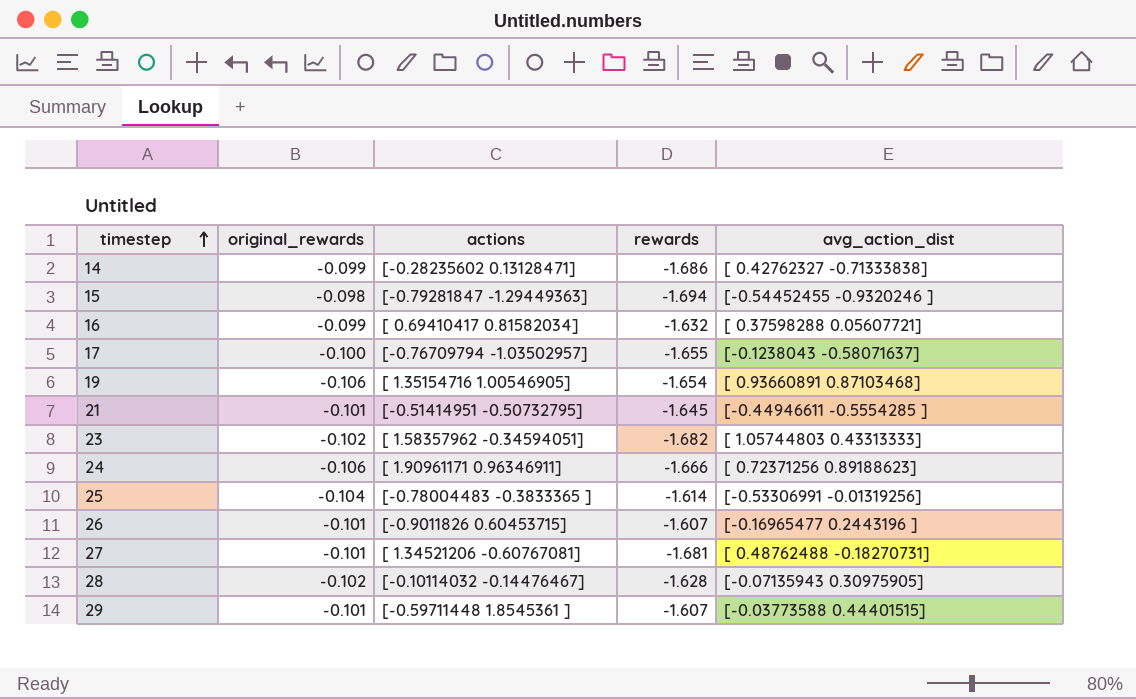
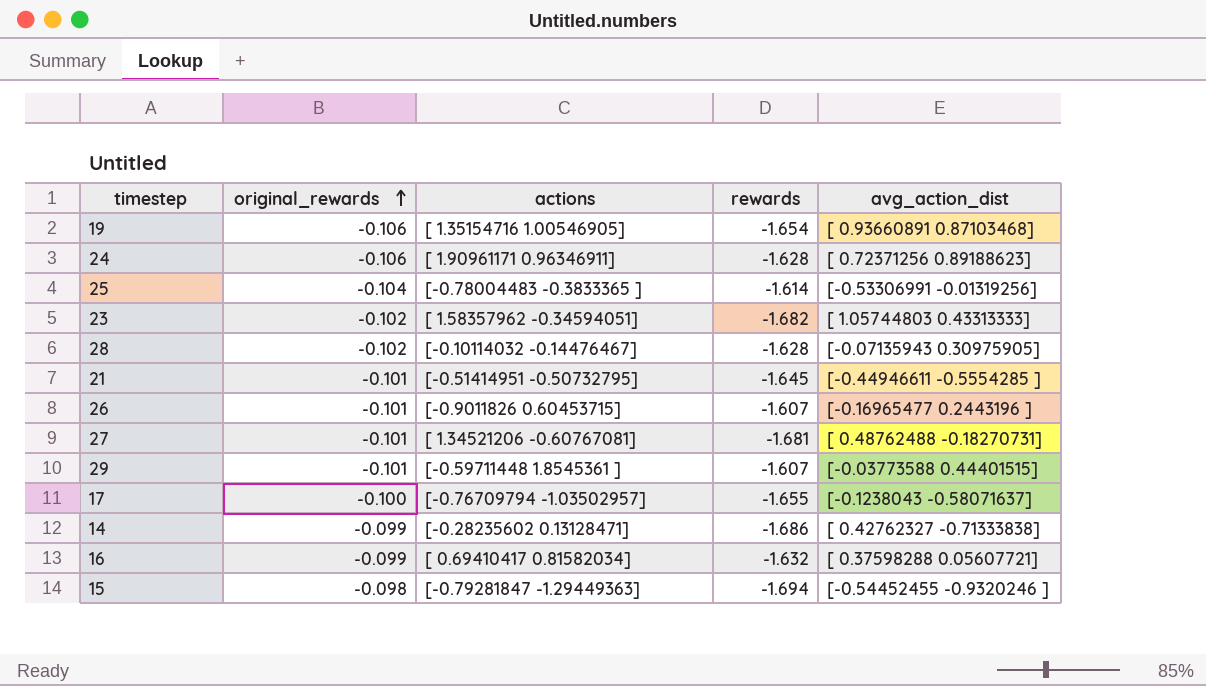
row order: timestep ascending -> original_rewards ascending
24 | rewards: -1.666 -> -1.628

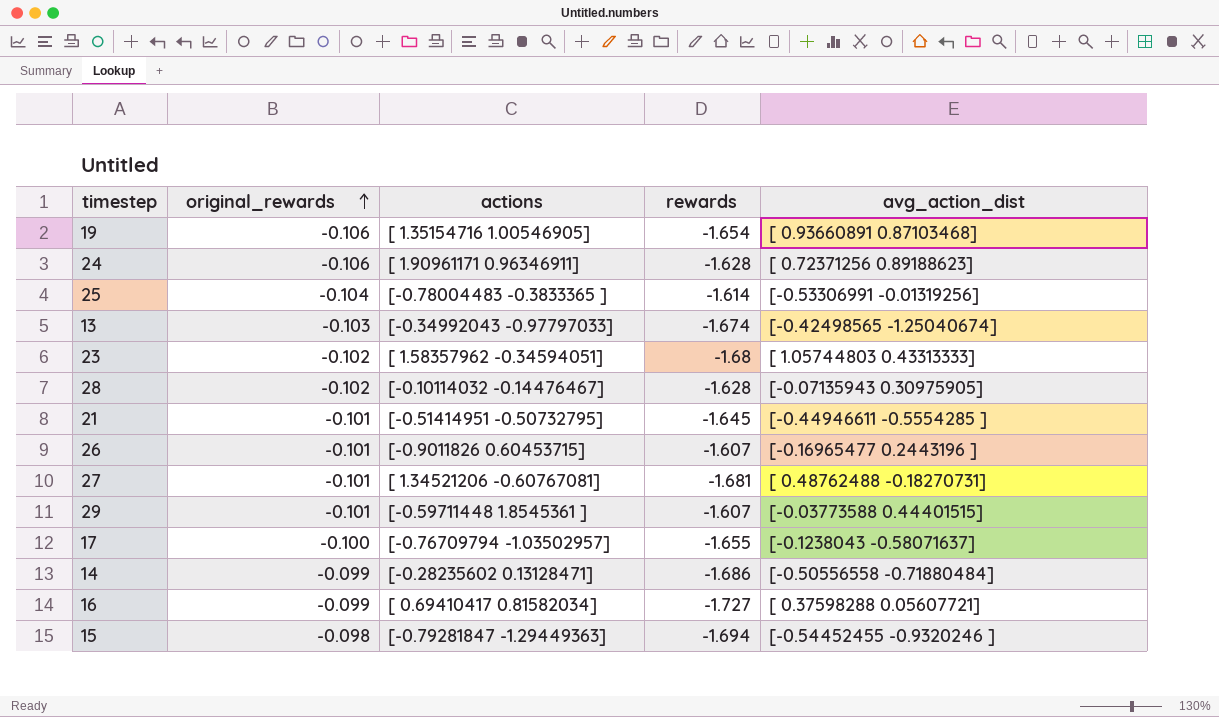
row 13: none -> -0.103 | [-0.34992043 -0.97797033] | -1.674 | [-0.42498565 -1.25040674]
23 | rewards: -1.682 -> -1.68
14 | avg_action_dist: [ 0.42762327 -0.71333838] -> [-0.50556558 -0.71880484]
16 | rewards: -1.632 -> -1.727

